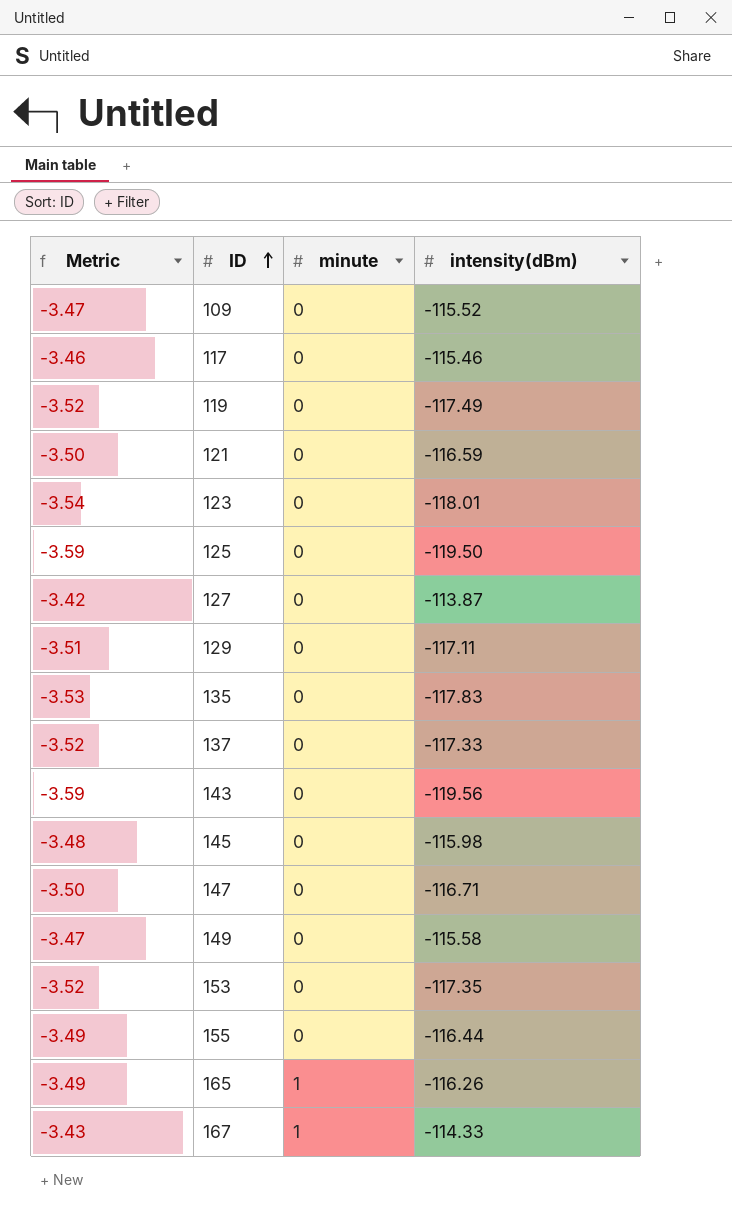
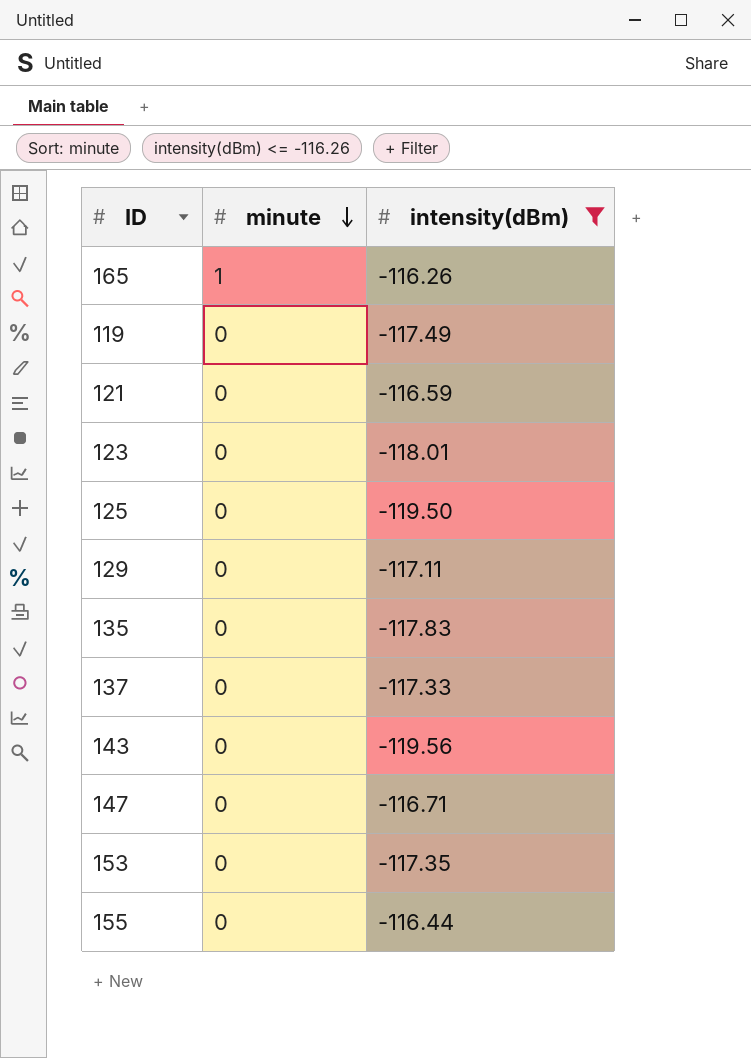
filter: none -> intensity(dBm) <= -116.26
row order: ID ascending -> minute descending
column Metric | formula: [intensity(dBm)] * 0.03 -> none

